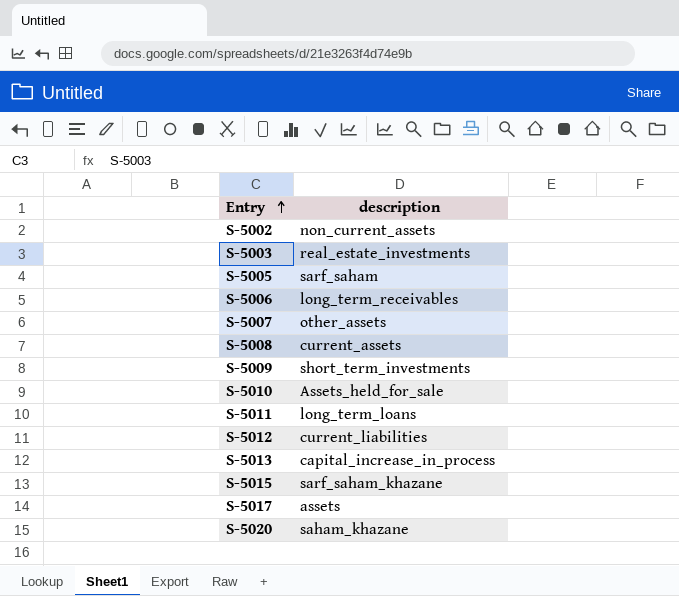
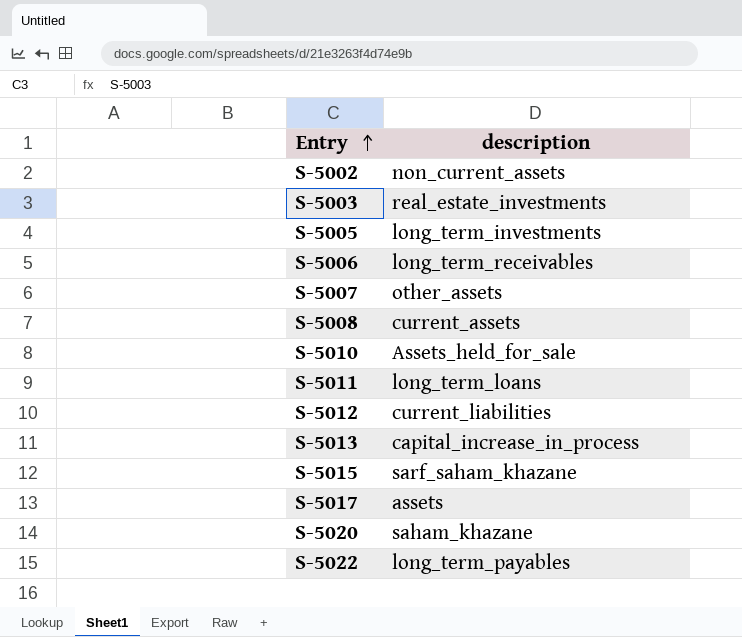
row S-5009: short_term_investments -> none
S-5005 | description: sarf_saham -> long_term_investments
row S-5022: none -> long_term_payables

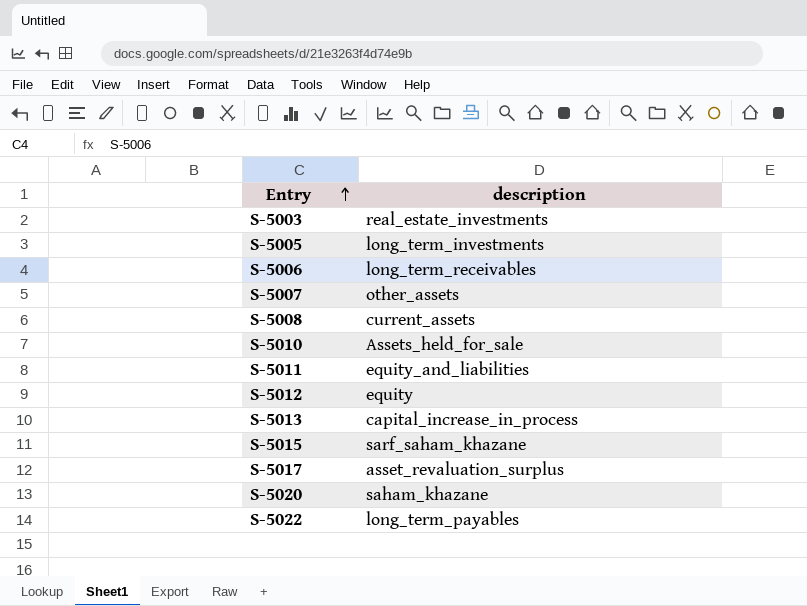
row S-5002: non_current_assets -> none
S-5011 | description: long_term_loans -> equity_and_liabilities
S-5012 | description: current_liabilities -> equity
S-5017 | description: assets -> asset_revaluation_surplus

